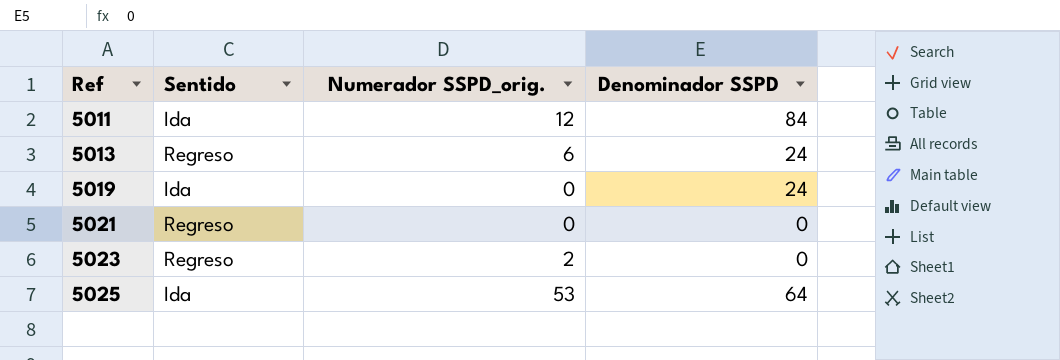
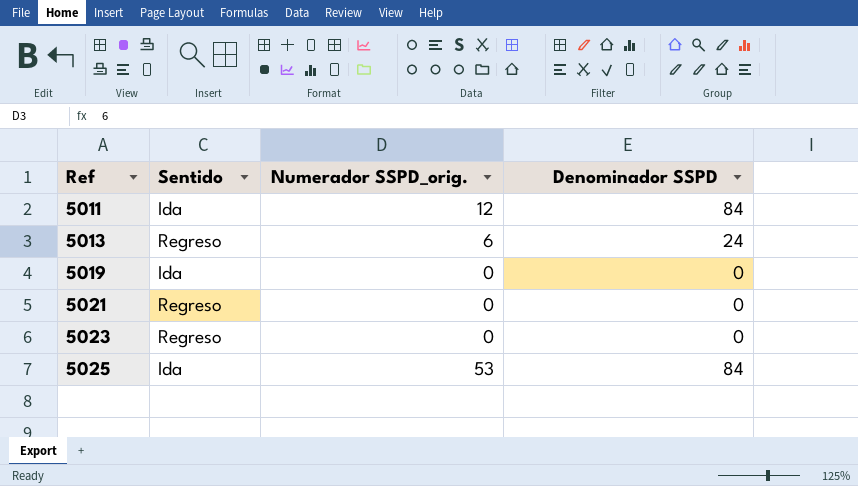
5019 | Denominador SSPD: 24 -> 0
5023 | Numerador SSPD_orig.: 2 -> 0
5025 | Denominador SSPD: 64 -> 84

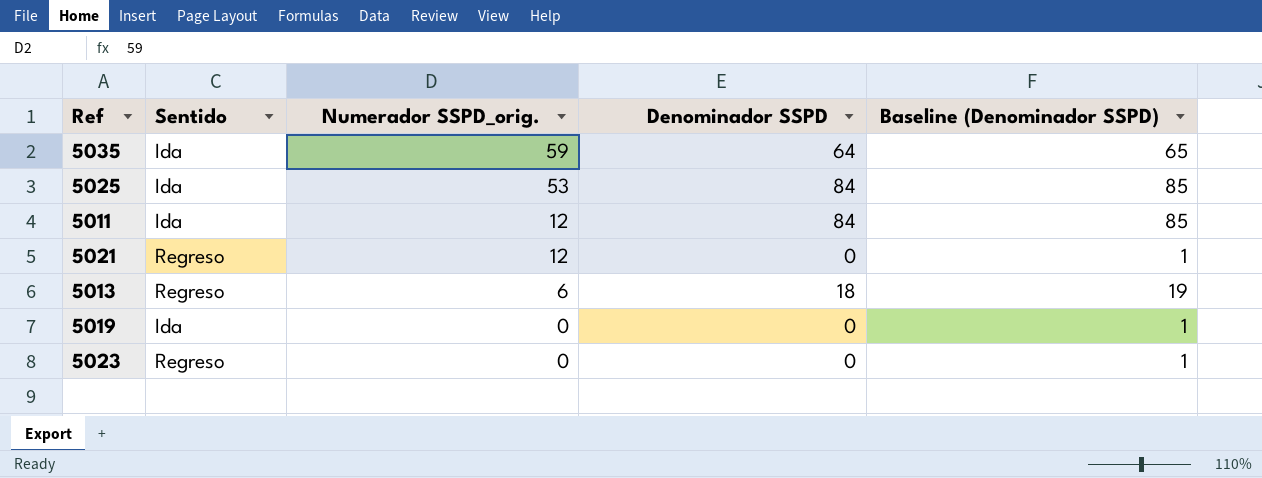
row order: Ref ascending -> Numerador SSPD_orig. descending
column Baseline (Denominador SSPD) | formula: none -> [Denominador SSPD] + 1
row 5035: none -> Ida | 59 | 64 | 65
5021 | Numerador SSPD_orig.: 0 -> 12
5013 | Denominador SSPD: 24 -> 18

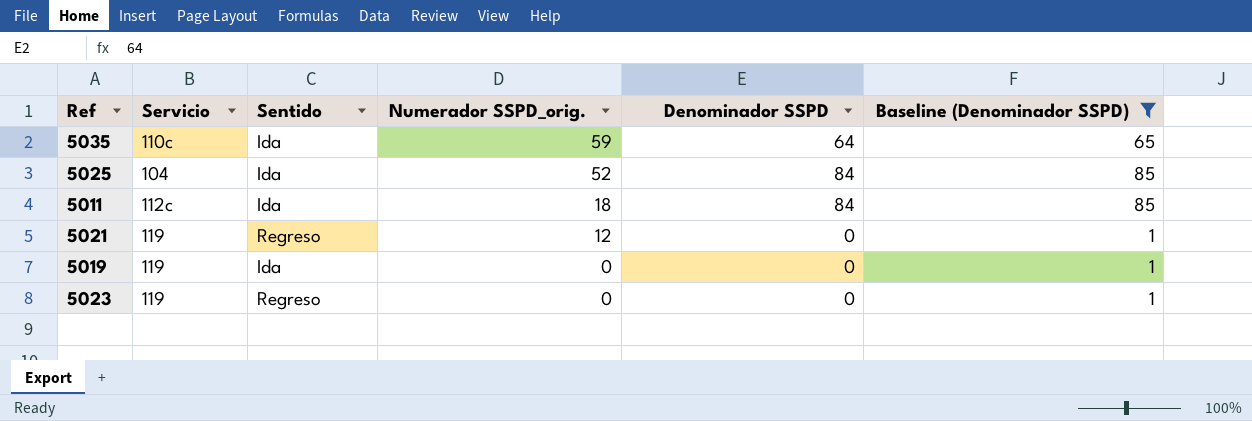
filter: none -> Baseline (Denominador SSPD) != 19
column Servicio | position: none -> 2
5025 | Numerador SSPD_orig.: 53 -> 52
5011 | Numerador SSPD_orig.: 12 -> 18

